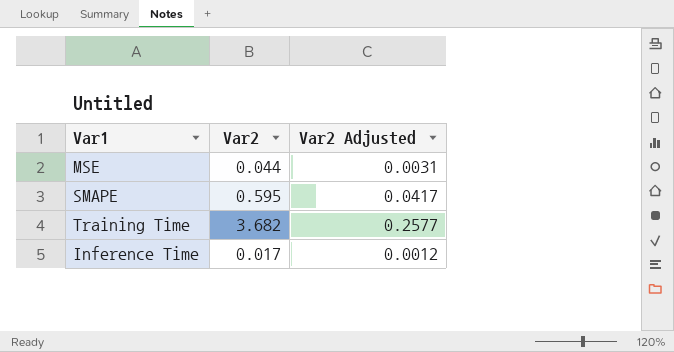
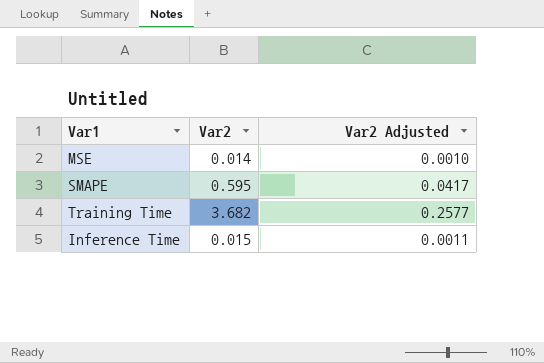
MSE | Var2: 0.044 -> 0.014
MSE | Var2 Adjusted: 0.0031 -> 0.0010
Inference Time | Var2: 0.017 -> 0.015
Inference Time | Var2 Adjusted: 0.0012 -> 0.0011

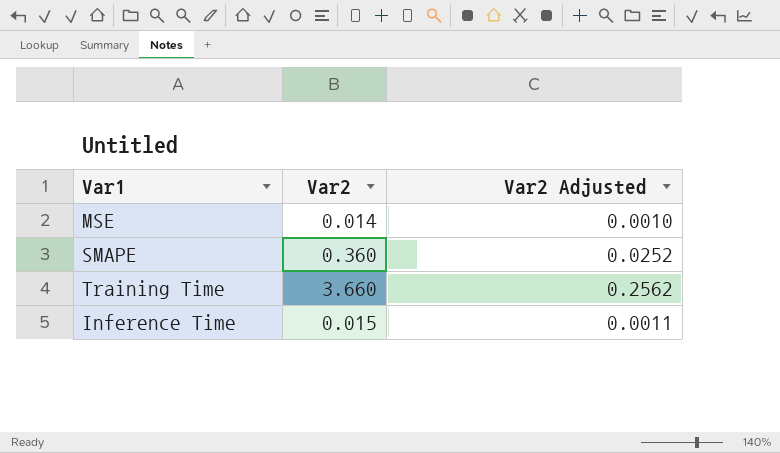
SMAPE | Var2: 0.595 -> 0.360
SMAPE | Var2 Adjusted: 0.0417 -> 0.0252
Training Time | Var2: 3.682 -> 3.660
Training Time | Var2 Adjusted: 0.2577 -> 0.2562

